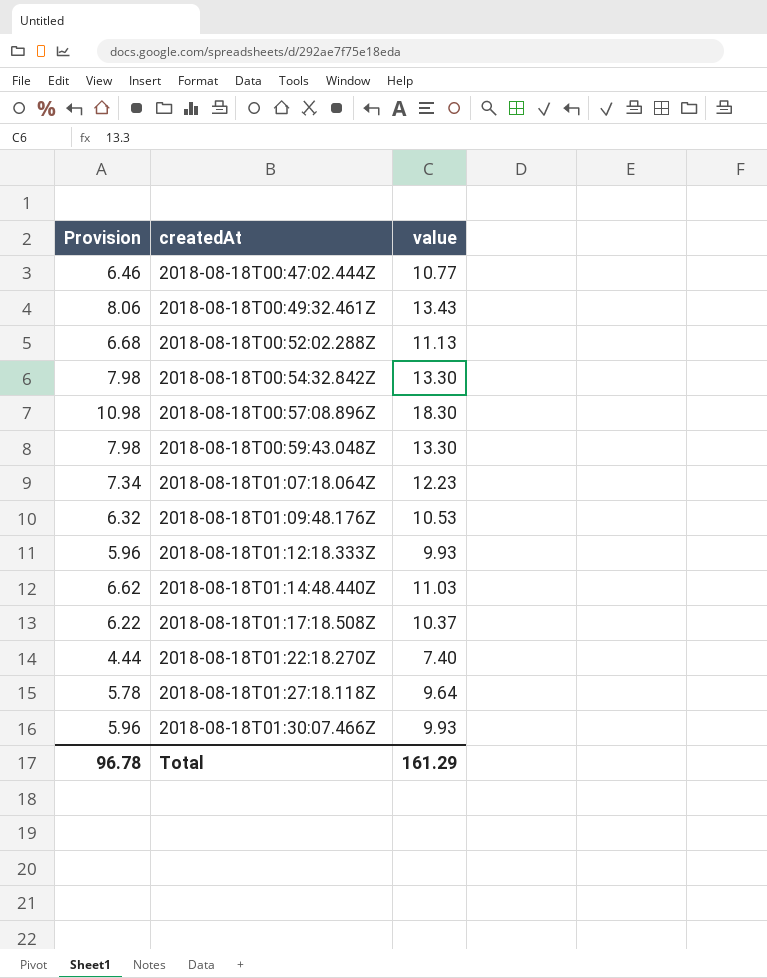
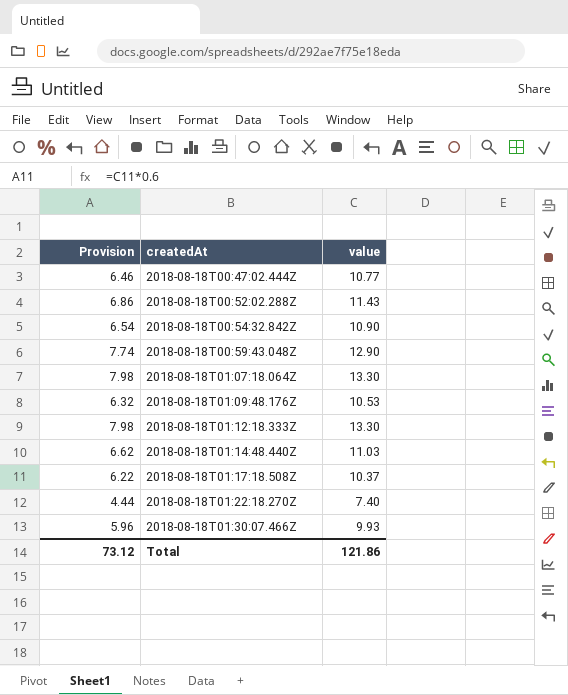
row 2018-08-18T00:49:32.461Z: 8.06 | 13.43 -> none
row 2018-08-18T00:57:08.896Z: 10.98 | 18.30 -> none
row 2018-08-18T01:27:18.118Z: 5.78 | 9.64 -> none
2018-08-18T00:52:02.288Z | Provision: 6.68 -> 6.86
2018-08-18T00:52:02.288Z | value: 11.13 -> 11.43
2018-08-18T00:54:32.842Z | Provision: 7.98 -> 6.54
2018-08-18T00:54:32.842Z | value: 13.30 -> 10.90
2018-08-18T00:59:43.048Z | Provision: 7.98 -> 7.74
2018-08-18T00:59:43.048Z | value: 13.30 -> 12.90
2018-08-18T01:07:18.064Z | Provision: 7.34 -> 7.98
2018-08-18T01:07:18.064Z | value: 12.23 -> 13.30
2018-08-18T01:12:18.333Z | Provision: 5.96 -> 7.98
2018-08-18T01:12:18.333Z | value: 9.93 -> 13.30
Total | Provision: 96.78 -> 73.12
Total | value: 161.29 -> 121.86

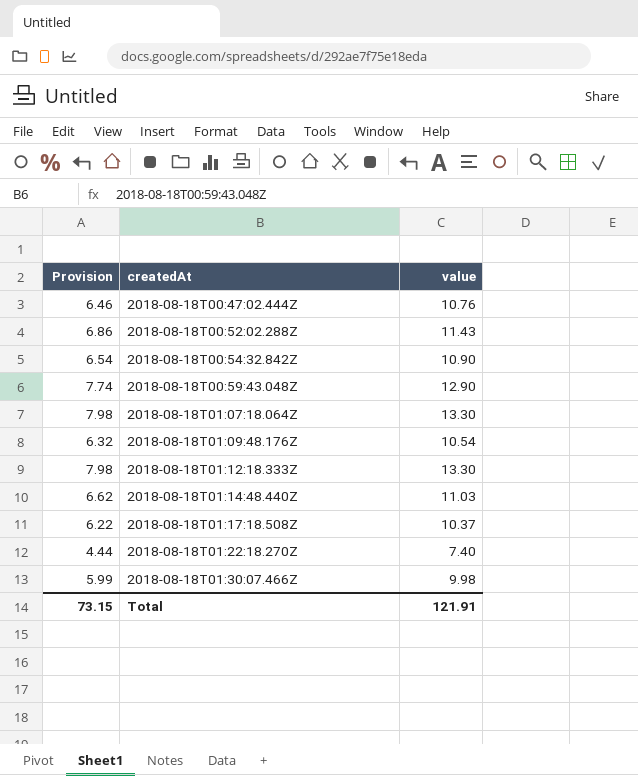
2018-08-18T00:47:02.444Z | value: 10.77 -> 10.76
2018-08-18T01:09:48.176Z | value: 10.53 -> 10.54
2018-08-18T01:30:07.466Z | Provision: 5.96 -> 5.99
2018-08-18T01:30:07.466Z | value: 9.93 -> 9.98
Total | Provision: 73.12 -> 73.15
Total | value: 121.86 -> 121.91

